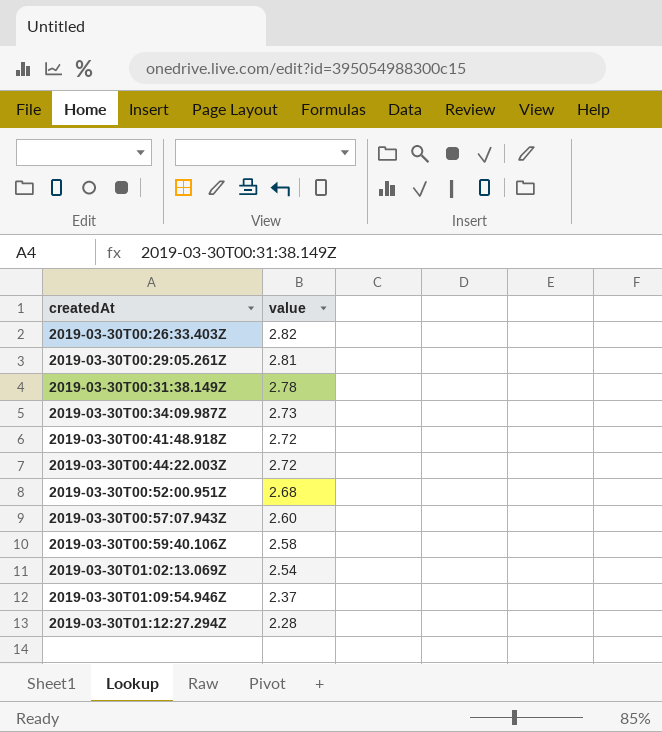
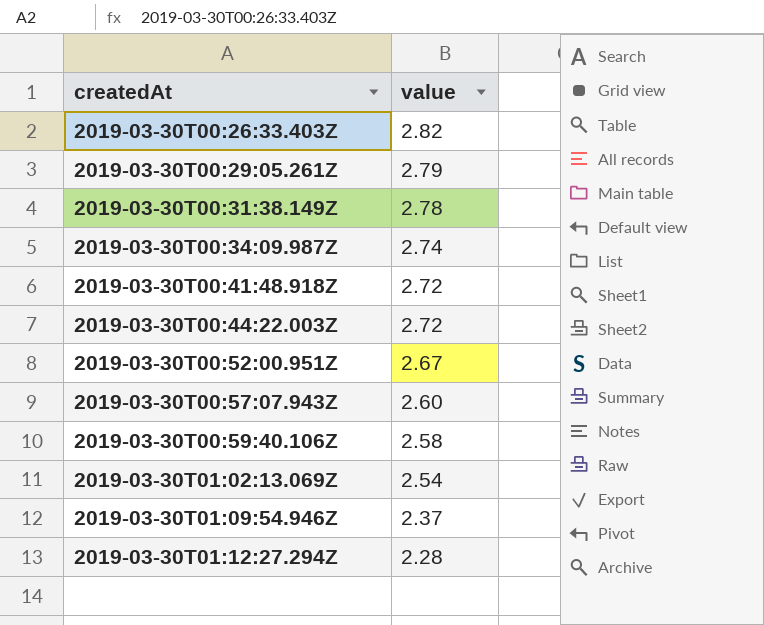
2019-03-30T00:29:05.261Z | value: 2.81 -> 2.79
2019-03-30T00:34:09.987Z | value: 2.73 -> 2.74
2019-03-30T00:52:00.951Z | value: 2.68 -> 2.67

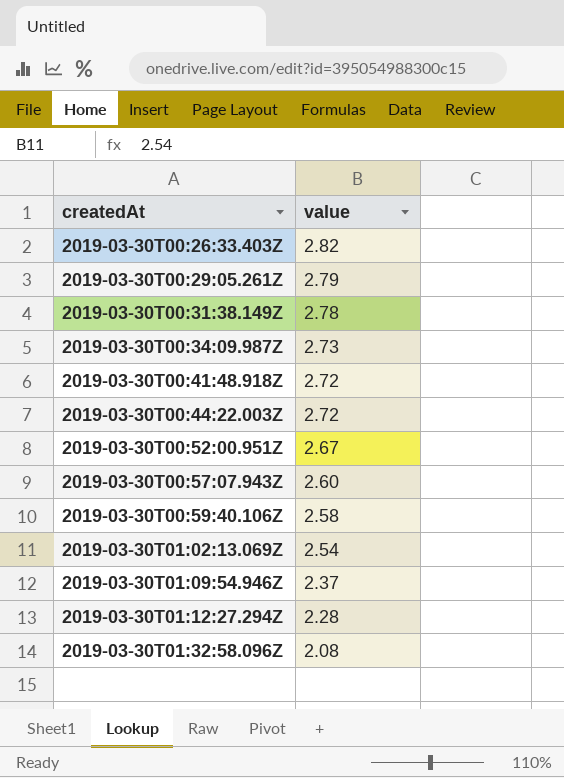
2019-03-30T00:34:09.987Z | value: 2.74 -> 2.73
row 2019-03-30T01:32:58.096Z: none -> 2.08

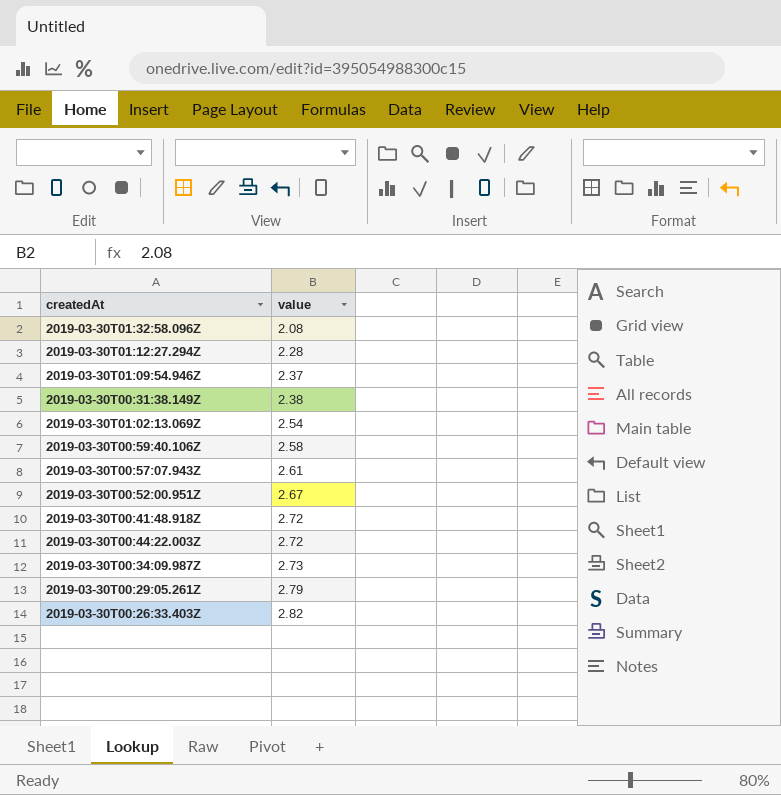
row order: createdAt ascending -> value ascending
2019-03-30T00:31:38.149Z | value: 2.78 -> 2.38
2019-03-30T00:57:07.943Z | value: 2.60 -> 2.61

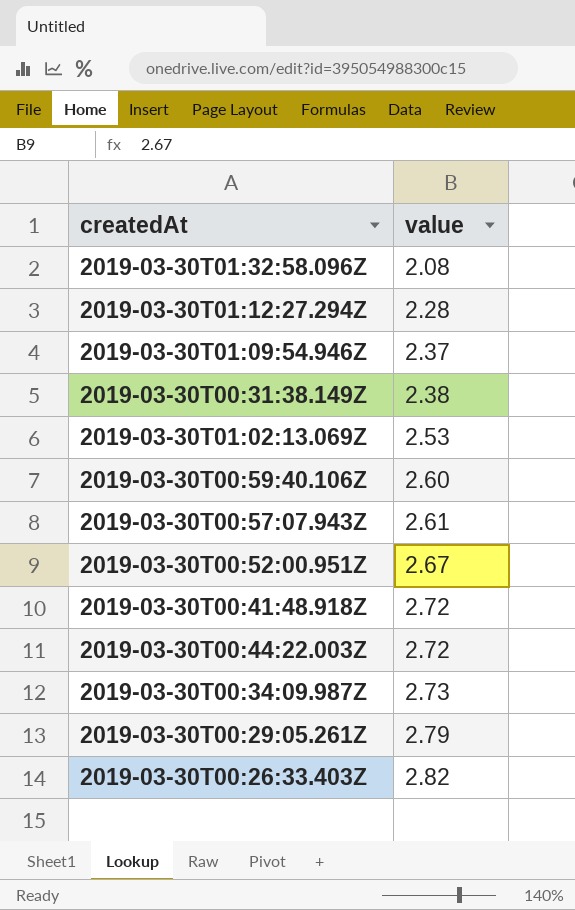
2019-03-30T01:02:13.069Z | value: 2.54 -> 2.53
2019-03-30T00:59:40.106Z | value: 2.58 -> 2.60

